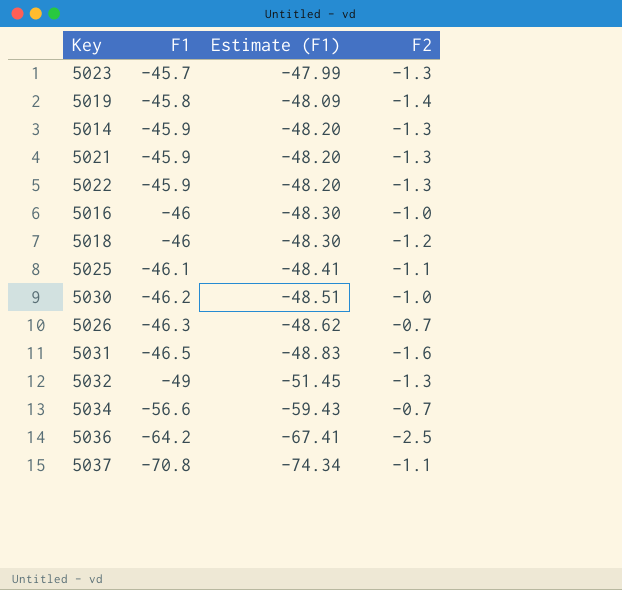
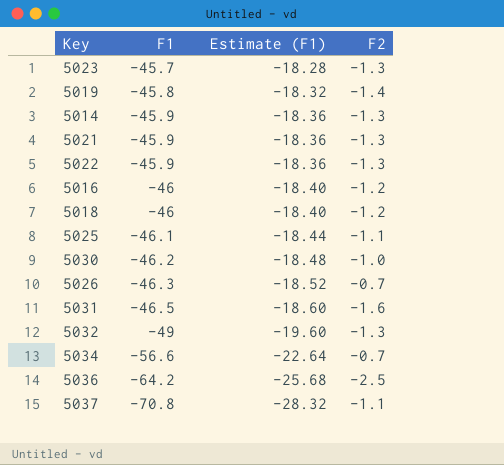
column Estimate (F1) | formula: [F1] * 1.05 -> [F1] * 0.4
5016 | F2: -1.0 -> -1.2

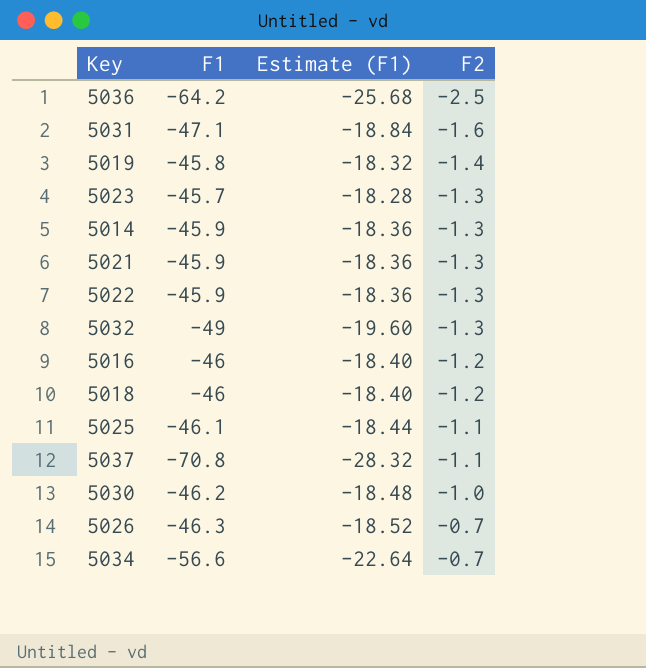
row order: F1 descending -> F2 ascending
5031 | F1: -46.5 -> -47.1
5031 | Estimate (F1): -18.60 -> -18.84

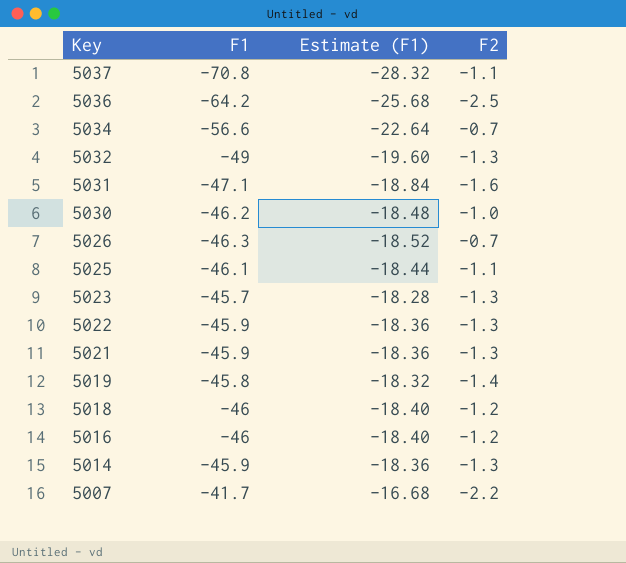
row order: F2 ascending -> Key descending
row 5007: none -> -41.7 | -16.68 | -2.2

